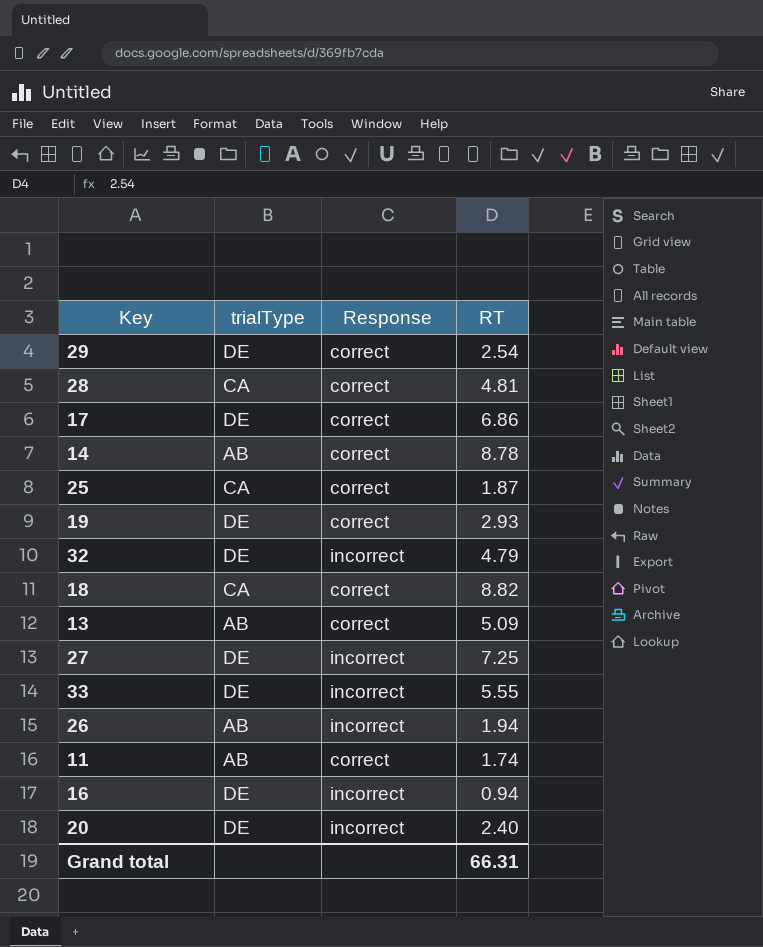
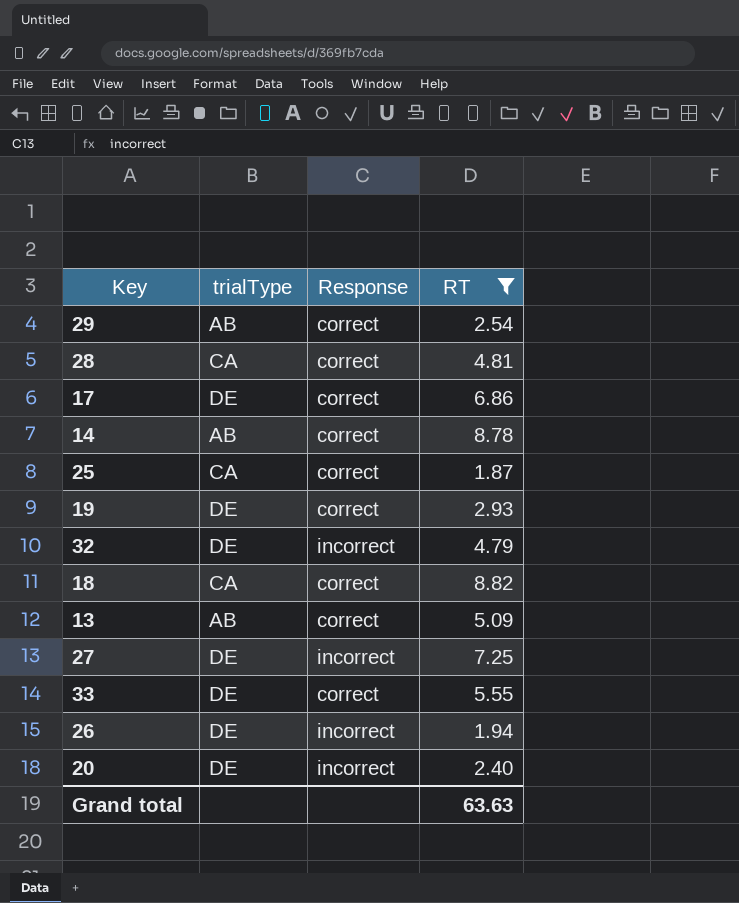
filter: none -> RT >= 1.87
29 | trialType: DE -> AB
33 | Response: incorrect -> correct
26 | trialType: AB -> DE
Grand total | RT: 66.31 -> 63.63

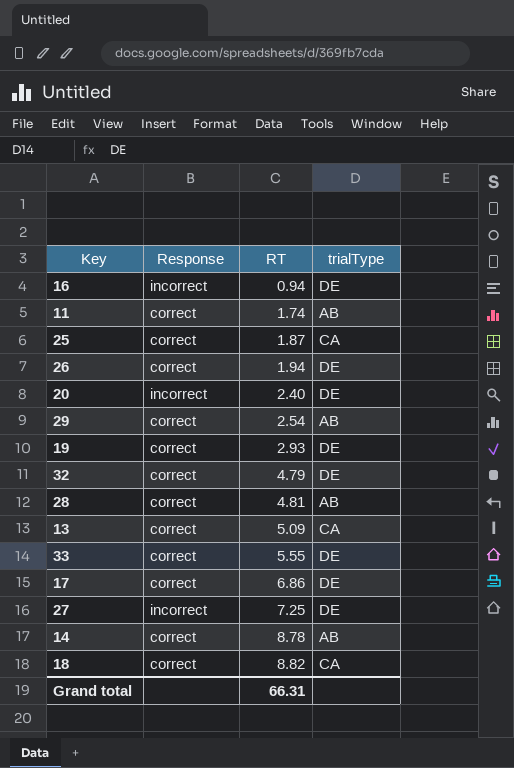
filter: RT >= 1.87 -> none
row order: none -> RT ascending
column trialType | position: 2 -> 4
26 | Response: incorrect -> correct
32 | Response: incorrect -> correct
28 | trialType: CA -> AB
13 | trialType: AB -> CA
Grand total | RT: 63.63 -> 66.31

